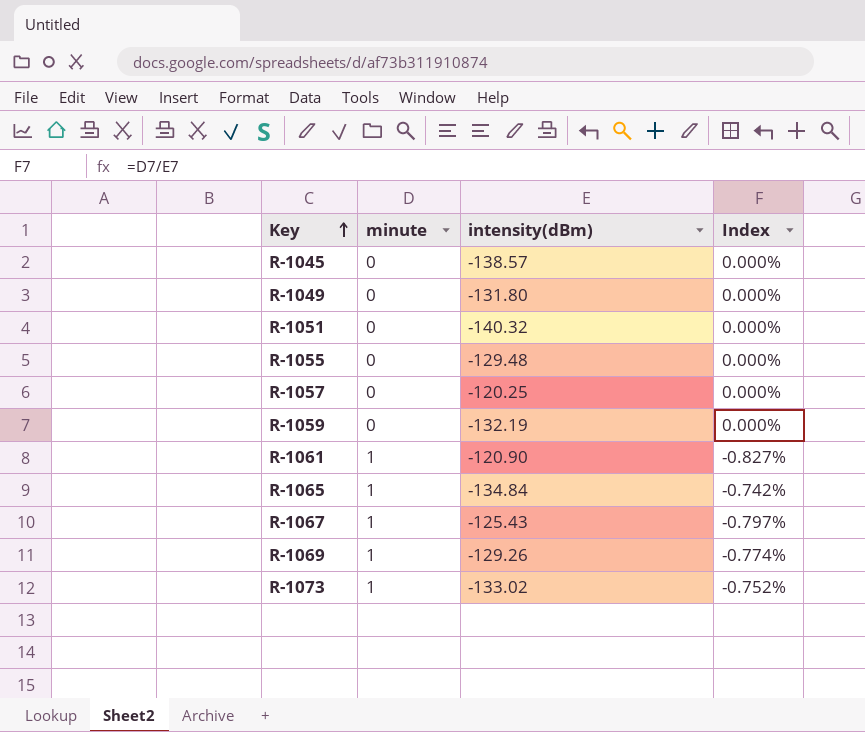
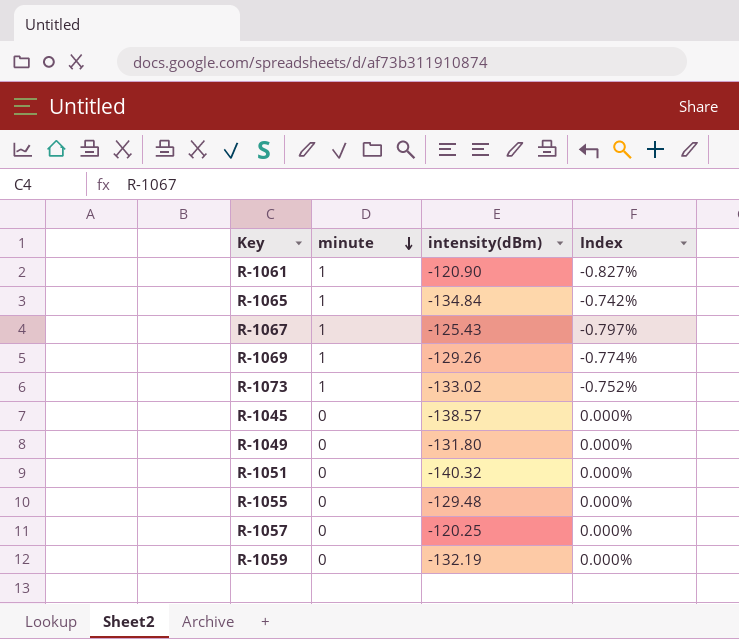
row order: Key ascending -> minute descending

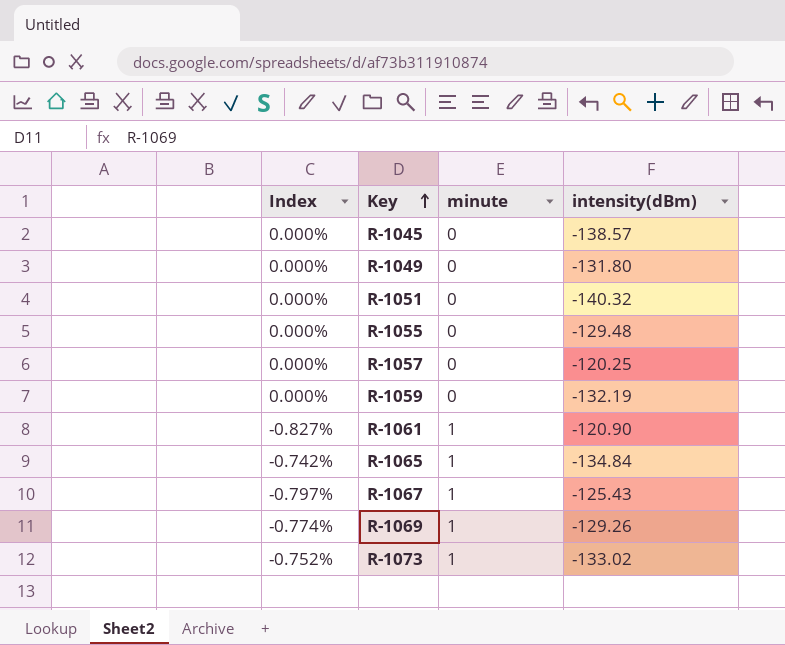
row order: minute descending -> Key ascending
column Index | position: 4 -> 1

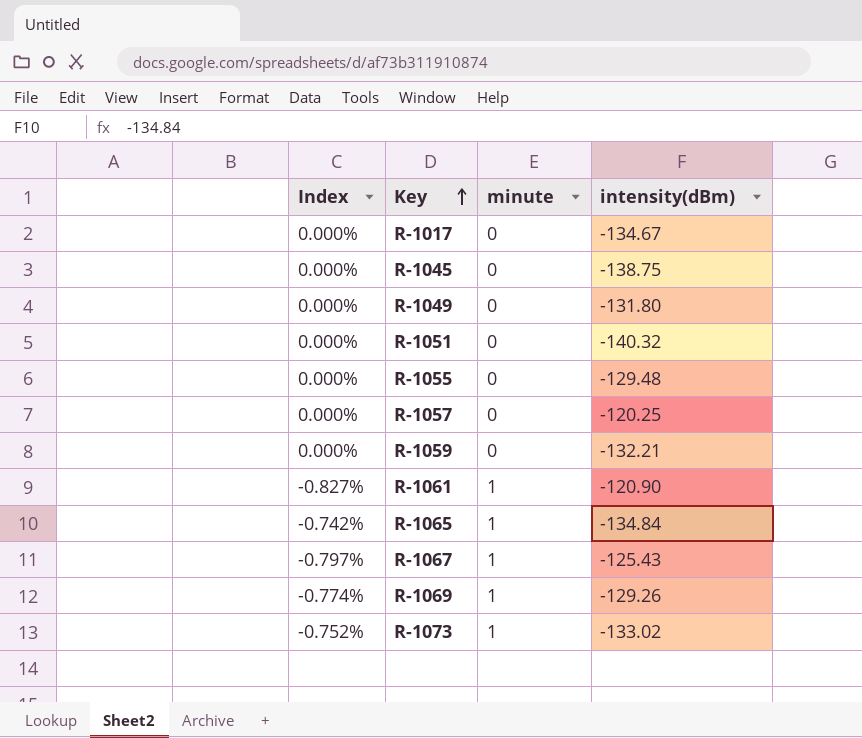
row R-1017: none -> 0.000% | 0 | -134.67
R-1045 | intensity(dBm): -138.57 -> -138.75
R-1059 | intensity(dBm): -132.19 -> -132.21

